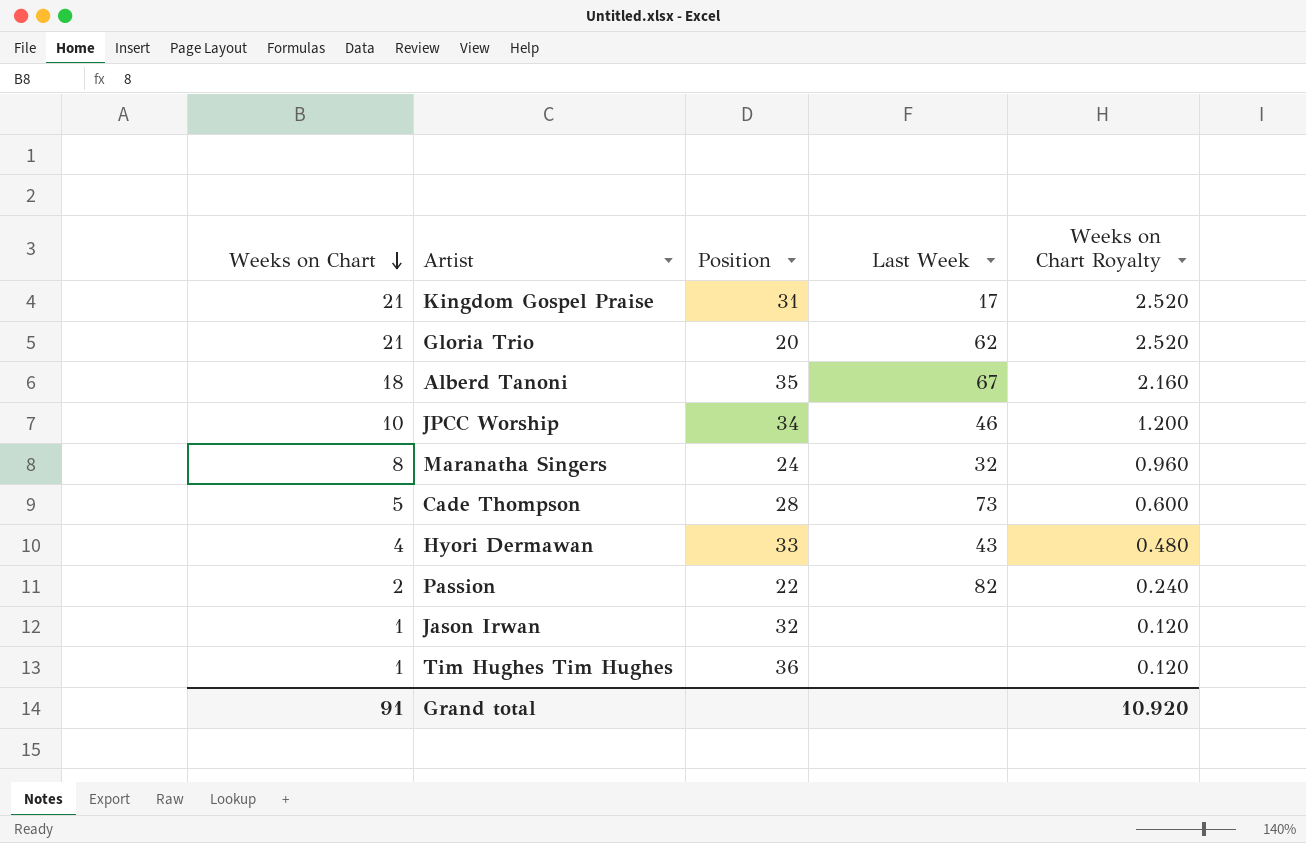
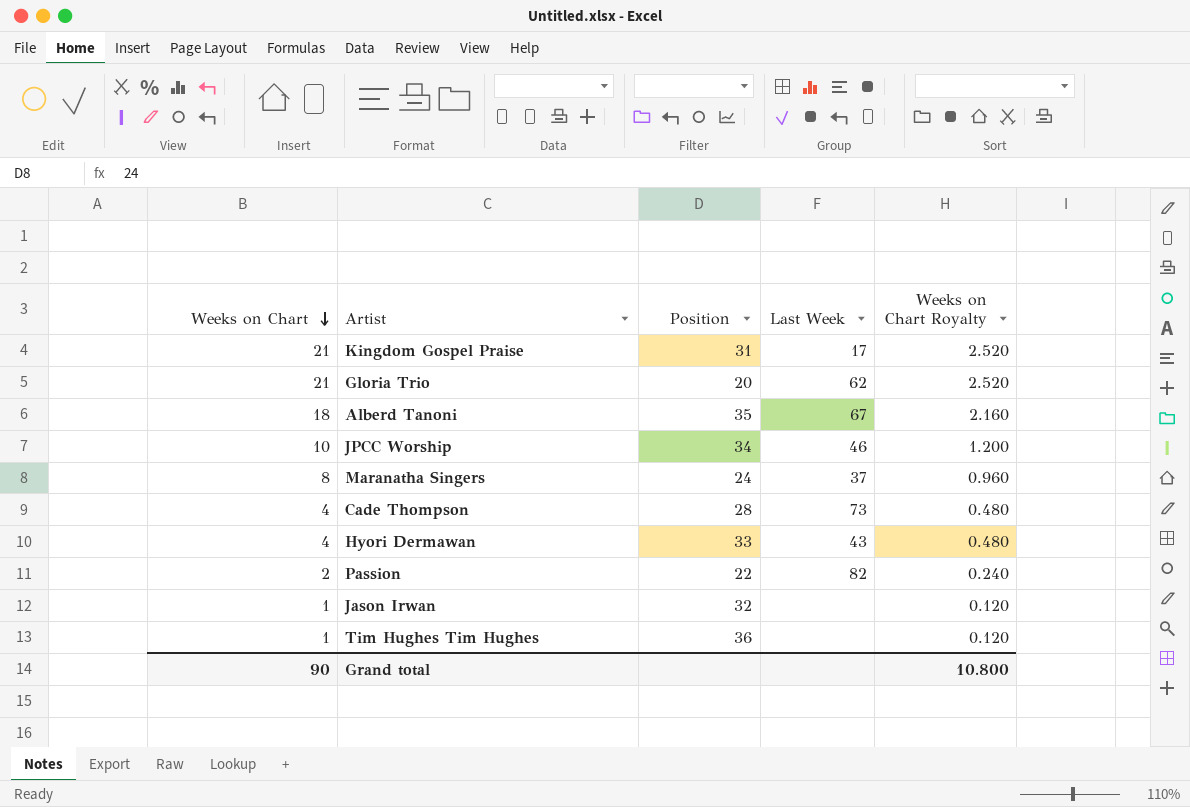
Maranatha Singers | Last Week: 32 -> 37
Cade Thompson | Weeks on Chart: 5 -> 4
Cade Thompson | Weeks on Chart Royalty: 0.600 -> 0.480
Grand total | Weeks on Chart: 91 -> 90
Grand total | Weeks on Chart Royalty: 10.920 -> 10.800

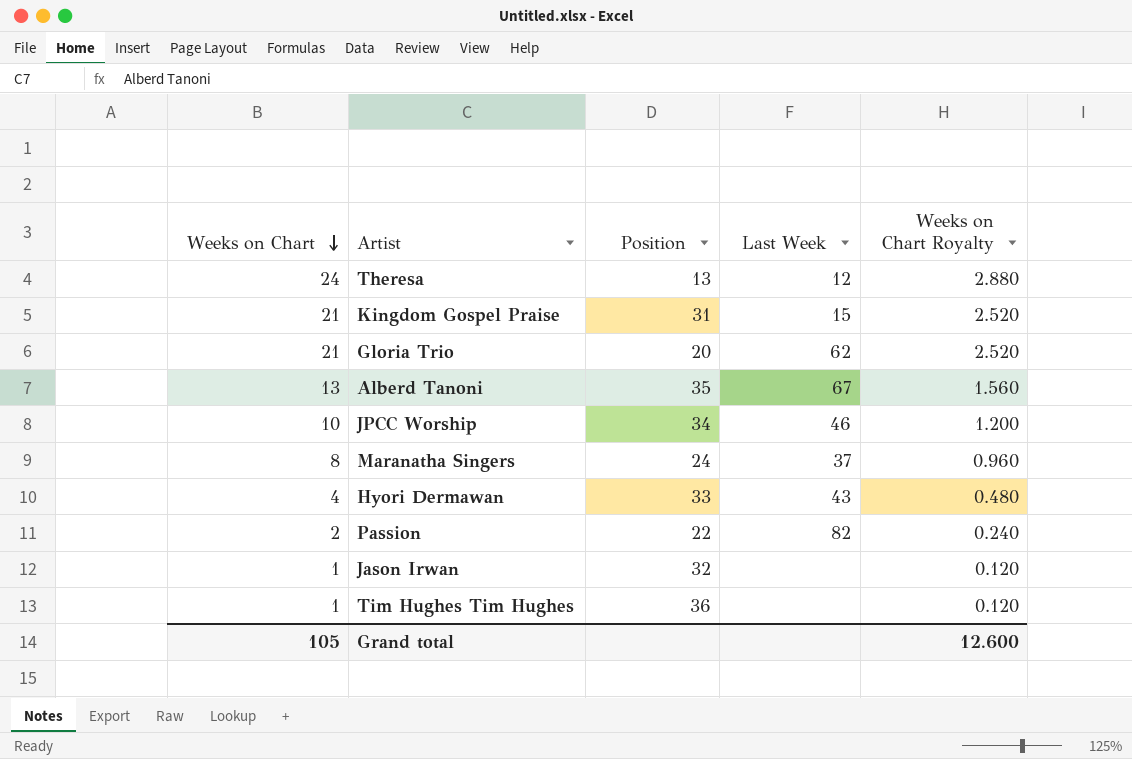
row Cade Thompson: 4 | 28 | 73 | 0.480 -> none
row Theresa: none -> 24 | 13 | 12 | 2.880
Kingdom Gospel Praise | Last Week: 17 -> 15
Alberd Tanoni | Weeks on Chart: 18 -> 13
Alberd Tanoni | Weeks on Chart Royalty: 2.160 -> 1.560
Grand total | Weeks on Chart: 90 -> 105
Grand total | Weeks on Chart Royalty: 10.800 -> 12.600

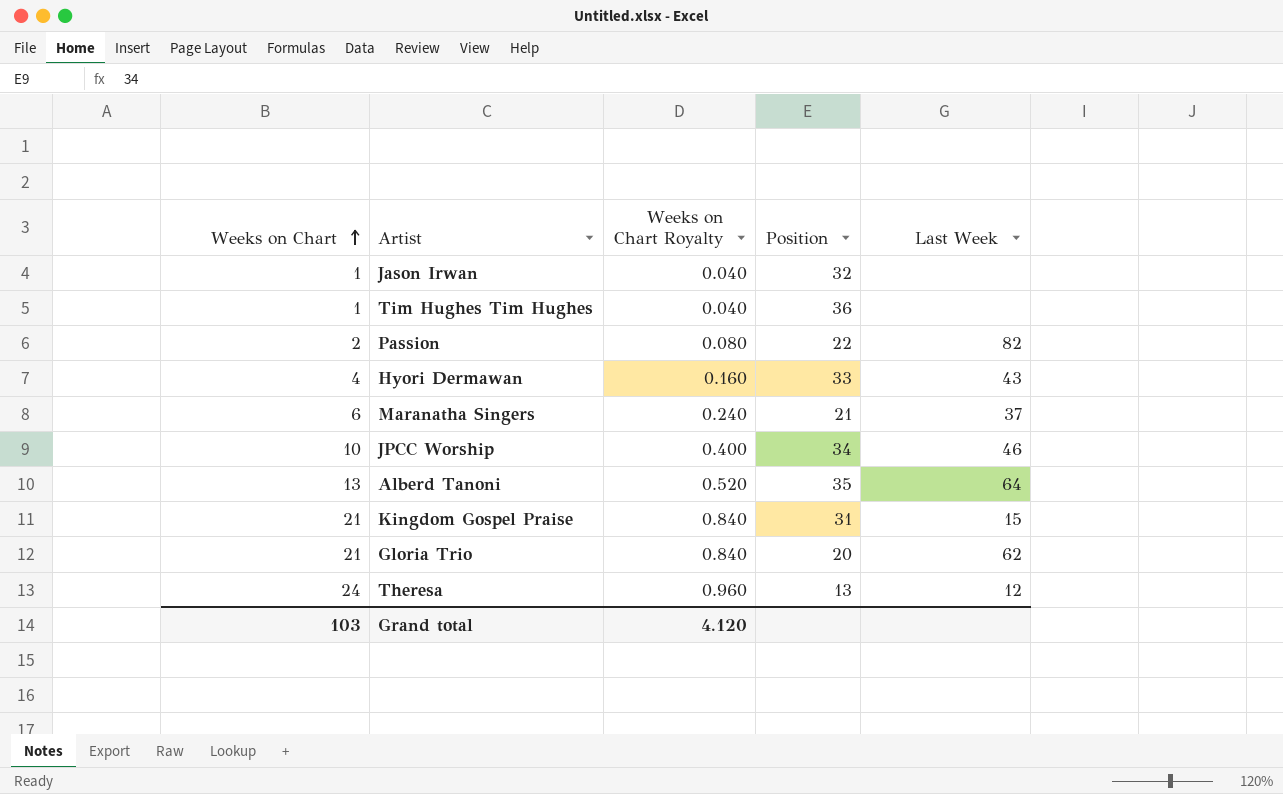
row order: Weeks on Chart descending -> Weeks on Chart ascending
column Weeks on Chart Royalty | formula: [Weeks on Chart] * 0.12 -> [Weeks on Chart] * 0.04
column Weeks on Chart Royalty | position: 5 -> 3
Maranatha Singers | Weeks on Chart: 8 -> 6
Maranatha Singers | Position: 24 -> 21
Alberd Tanoni | Last Week: 67 -> 64
Grand total | Weeks on Chart: 105 -> 103
Grand total | Weeks on Chart Royalty: 12.600 -> 4.120

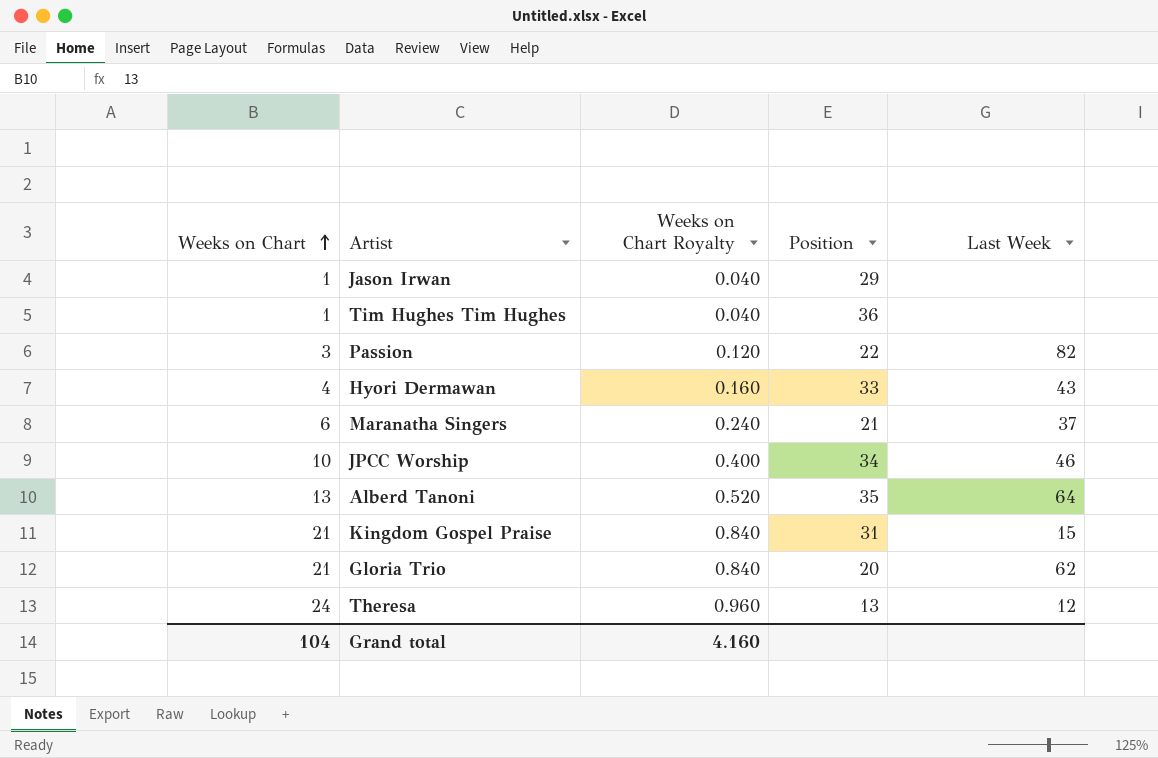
Jason Irwan | Position: 32 -> 29
Passion | Weeks on Chart: 2 -> 3
Passion | Weeks on Chart Royalty: 0.080 -> 0.120
Grand total | Weeks on Chart: 103 -> 104
Grand total | Weeks on Chart Royalty: 4.120 -> 4.160

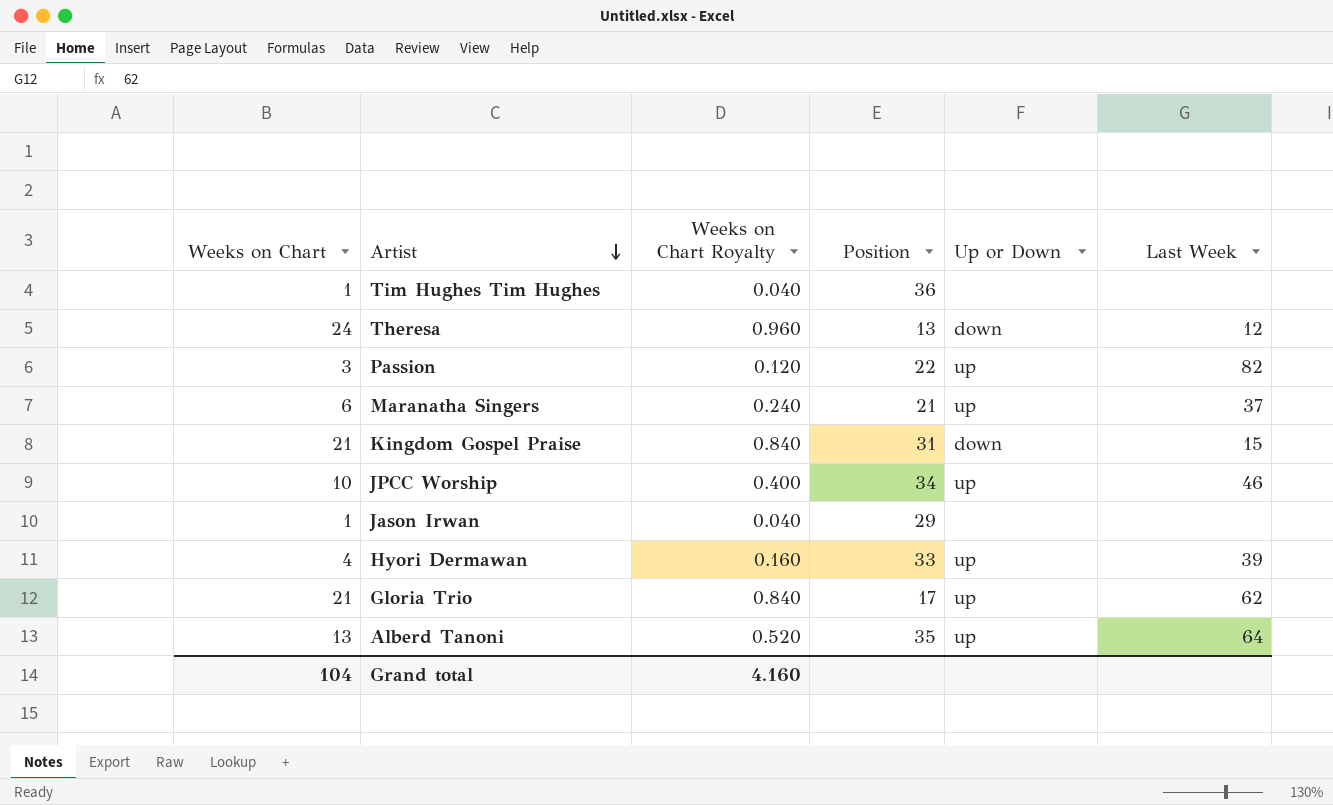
row order: Weeks on Chart ascending -> Artist descending
column Up or Down | position: none -> 5
Hyori Dermawan | Last Week: 43 -> 39
Gloria Trio | Position: 20 -> 17

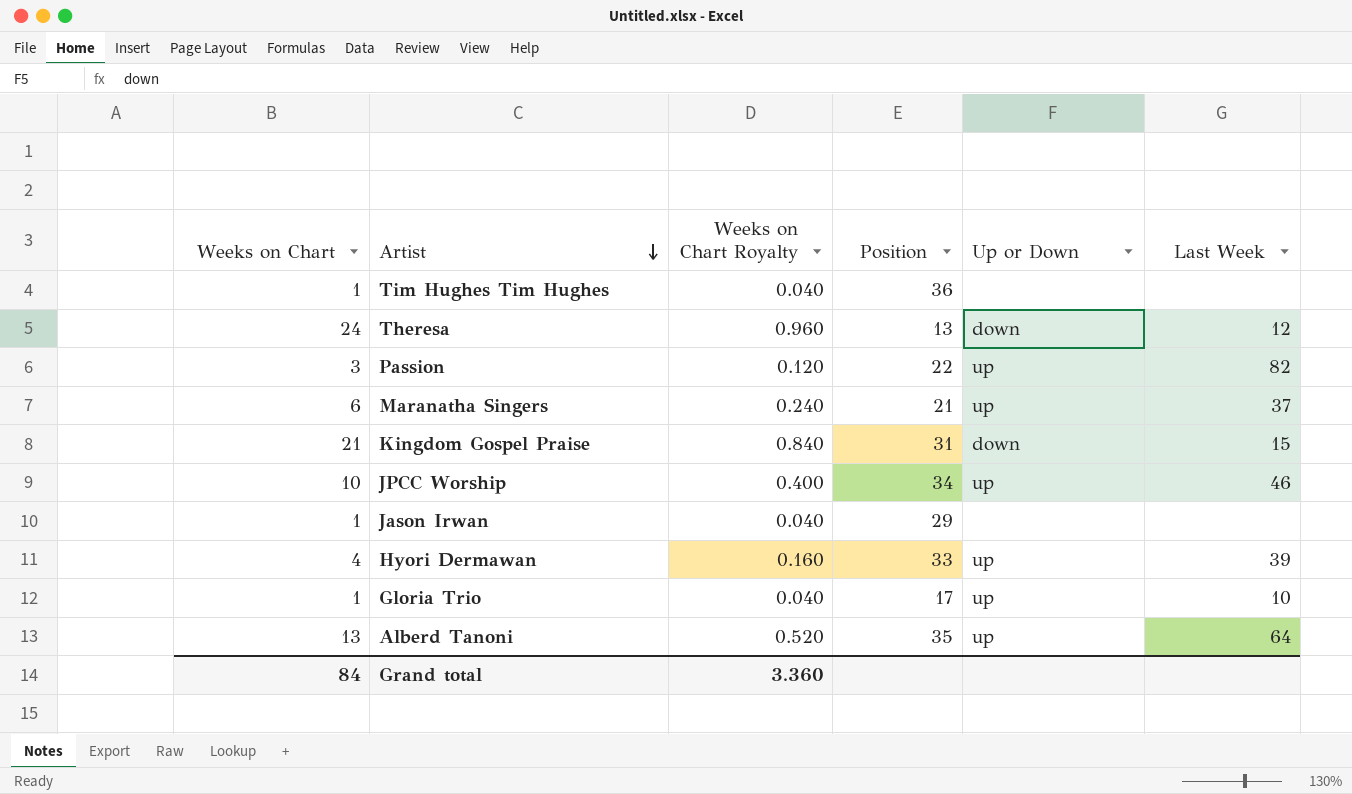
Gloria Trio | Weeks on Chart: 21 -> 1
Gloria Trio | Weeks on Chart Royalty: 0.840 -> 0.040
Gloria Trio | Last Week: 62 -> 10
Grand total | Weeks on Chart: 104 -> 84
Grand total | Weeks on Chart Royalty: 4.160 -> 3.360

